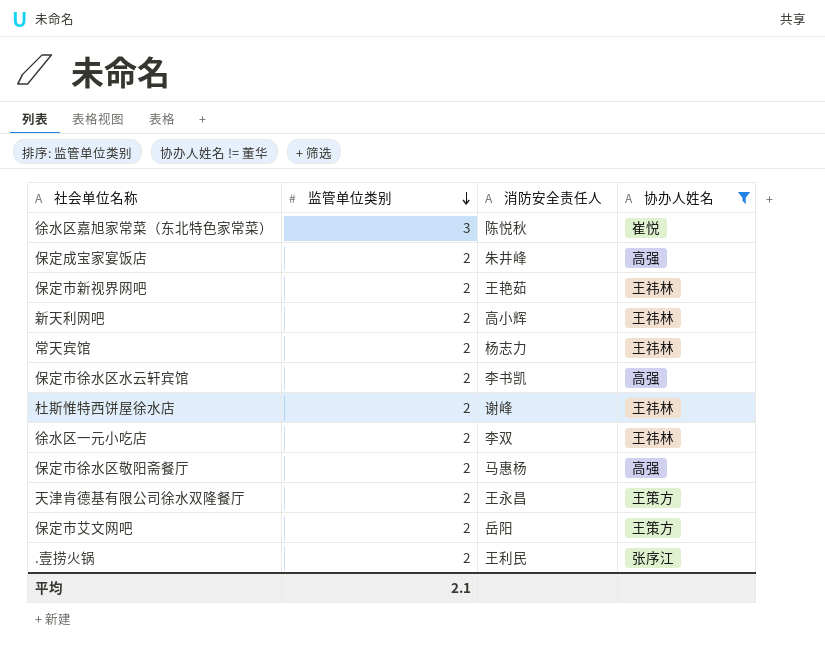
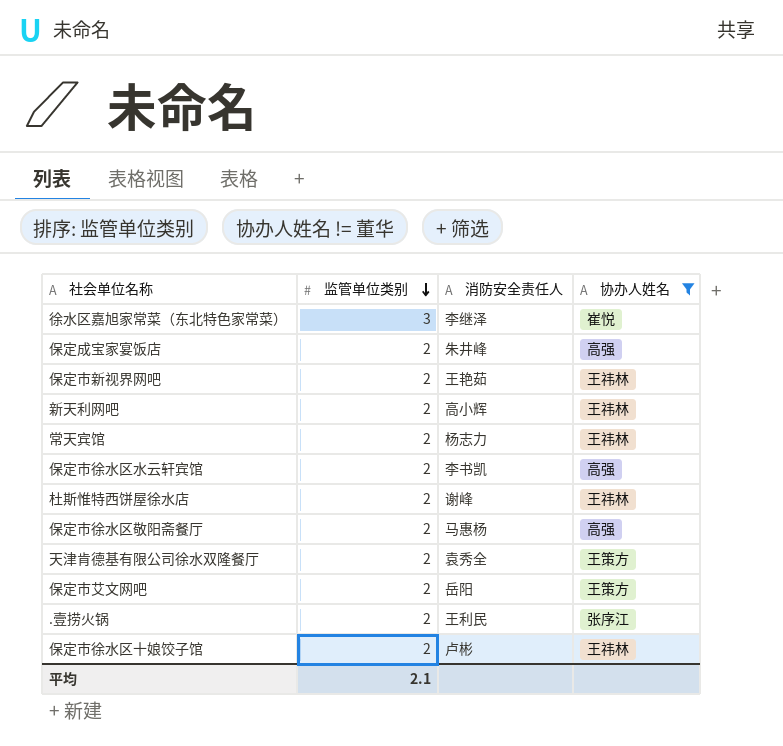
row 徐水区一元小吃店: 2 | 李双 | 王祎林 -> none
徐水区嘉旭家常菜（东北特色家常菜） | 消防安全责任人: 陈悦秋 -> 李继泽
天津肯德基有限公司徐水双隆餐厅 | 消防安全责任人: 王永昌 -> 袁秀全
row 保定市徐水区十娘饺子馆: none -> 2 | 卢彬 | 王祎林

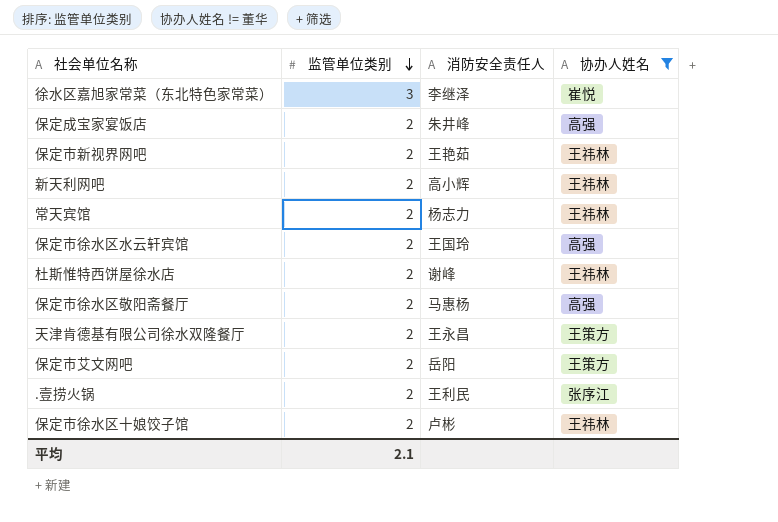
保定市徐水区水云轩宾馆 | 消防安全责任人: 李书凯 -> 王国玲
天津肯德基有限公司徐水双隆餐厅 | 消防安全责任人: 袁秀全 -> 王永昌

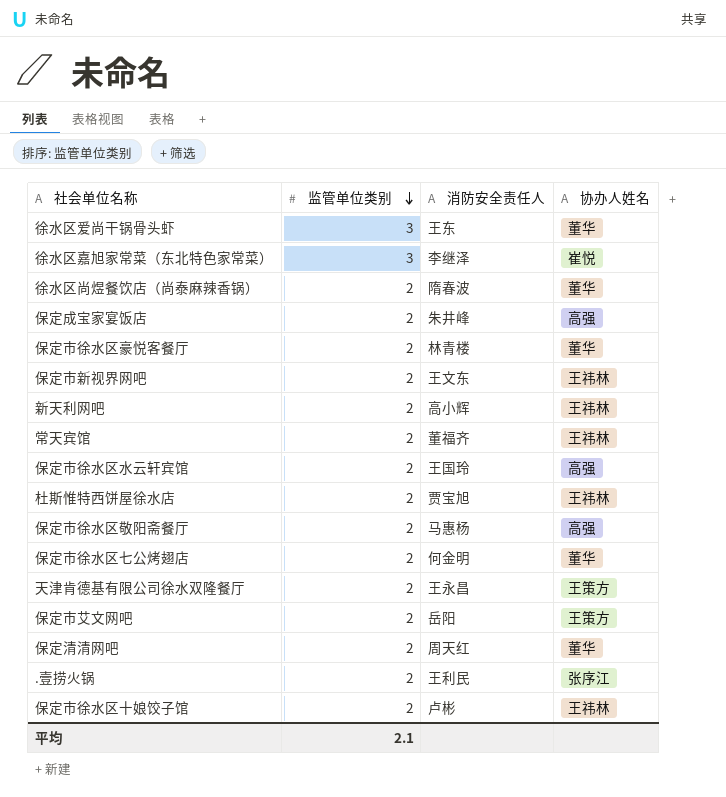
filter: 协办人姓名 != 董华 -> none
保定市新视界网吧 | 消防安全责任人: 王艳茹 -> 王文东
常天宾馆 | 消防安全责任人: 杨志力 -> 董福齐
杜斯惟特西饼屋徐水店 | 消防安全责任人: 谢峰 -> 贾宝旭

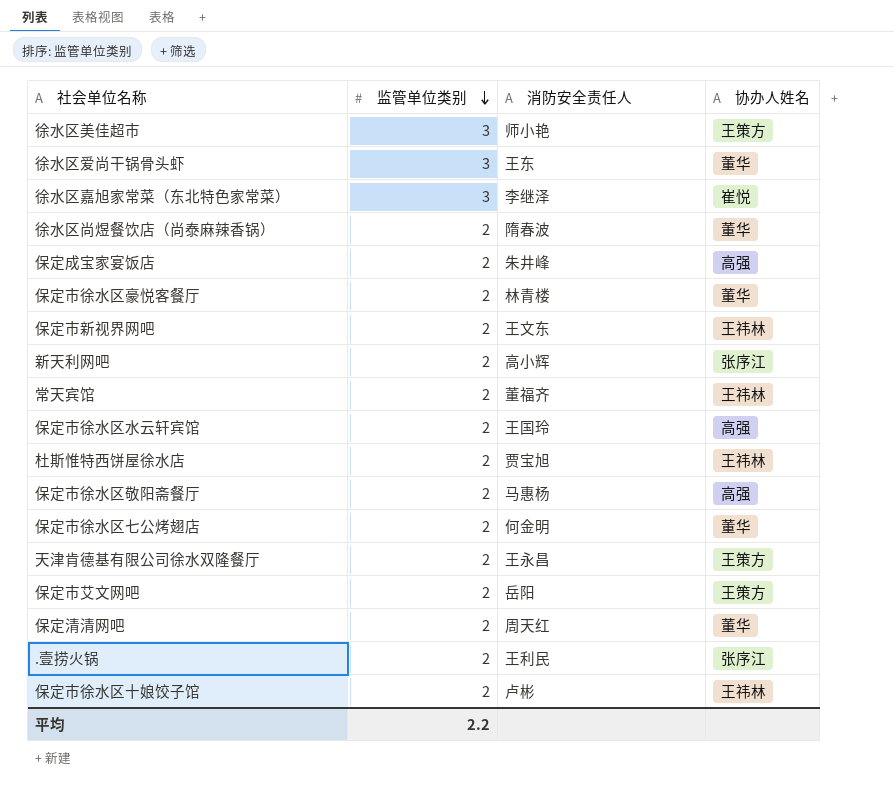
row 徐水区美佳超市: none -> 3 | 师小艳 | 王策方
新天利网吧 | 协办人姓名: 王祎林 -> 张序江
平均 | 监管单位类别: 2.1 -> 2.2

